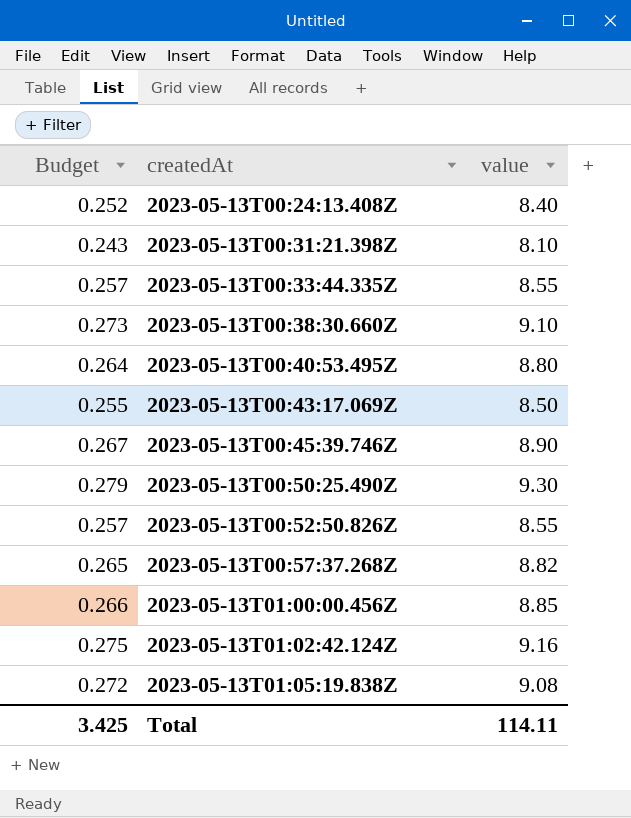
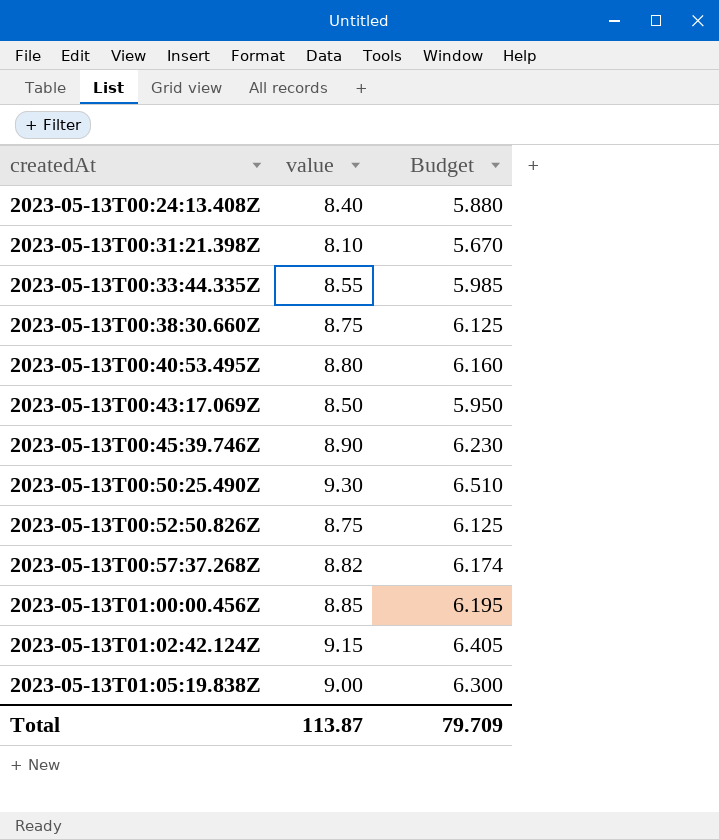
column Budget | formula: [value] * 0.03 -> [value] * 0.7
column Budget | position: 1 -> 3
2023-05-13T00:38:30.660Z | value: 9.10 -> 8.75
2023-05-13T00:52:50.826Z | value: 8.55 -> 8.75
2023-05-13T01:02:42.124Z | value: 9.16 -> 9.15
2023-05-13T01:05:19.838Z | value: 9.08 -> 9.00
Total | value: 114.11 -> 113.87
Total | Budget: 3.425 -> 79.709

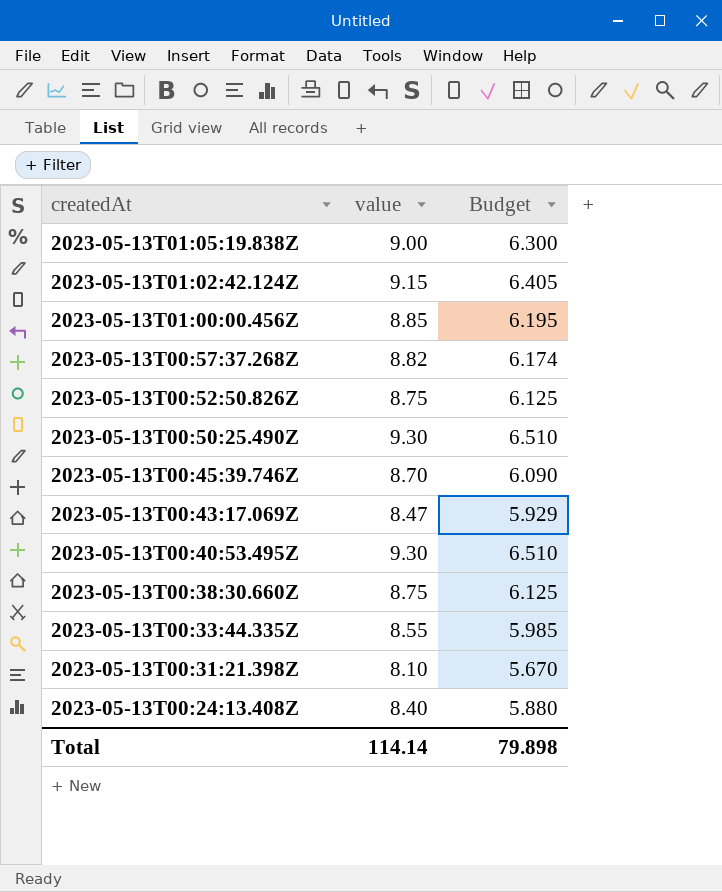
row order: createdAt ascending -> createdAt descending
2023-05-13T00:45:39.746Z | value: 8.90 -> 8.70
2023-05-13T00:45:39.746Z | Budget: 6.230 -> 6.090
2023-05-13T00:43:17.069Z | value: 8.50 -> 8.47
2023-05-13T00:43:17.069Z | Budget: 5.950 -> 5.929
2023-05-13T00:40:53.495Z | value: 8.80 -> 9.30
2023-05-13T00:40:53.495Z | Budget: 6.160 -> 6.510
Total | value: 113.87 -> 114.14
Total | Budget: 79.709 -> 79.898

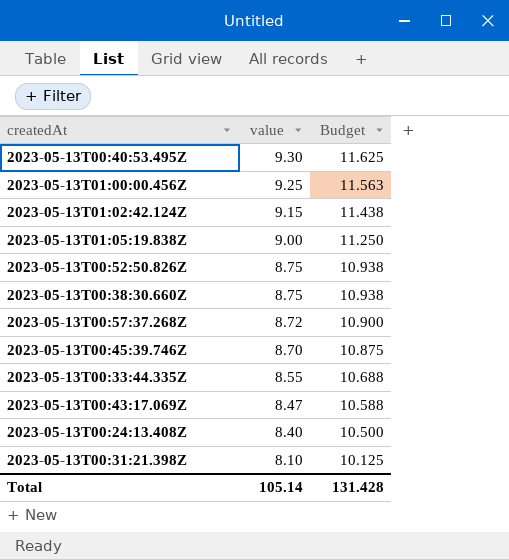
row order: createdAt descending -> value descending
column Budget | formula: [value] * 0.7 -> [value] * 1.25
row 2023-05-13T00:50:25.490Z: 9.30 | 6.510 -> none
2023-05-13T01:00:00.456Z | value: 8.85 -> 9.25
2023-05-13T00:57:37.268Z | value: 8.82 -> 8.72
Total | value: 114.14 -> 105.14
Total | Budget: 79.898 -> 131.428

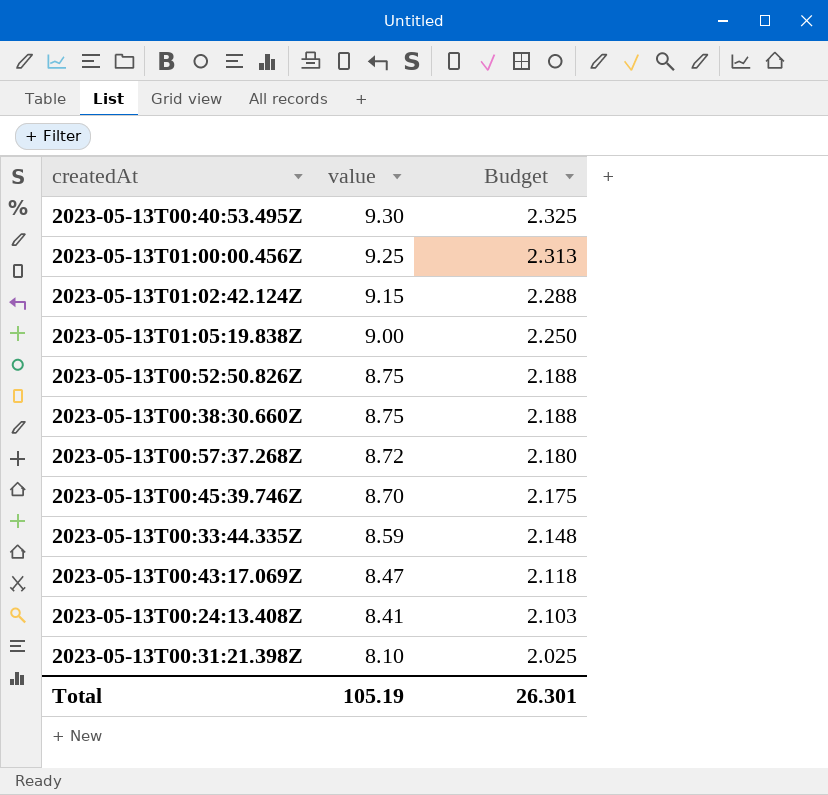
column Budget | formula: [value] * 1.25 -> [value] * 0.25
2023-05-13T00:33:44.335Z | value: 8.55 -> 8.59
2023-05-13T00:24:13.408Z | value: 8.40 -> 8.41
Total | value: 105.14 -> 105.19
Total | Budget: 131.428 -> 26.301

